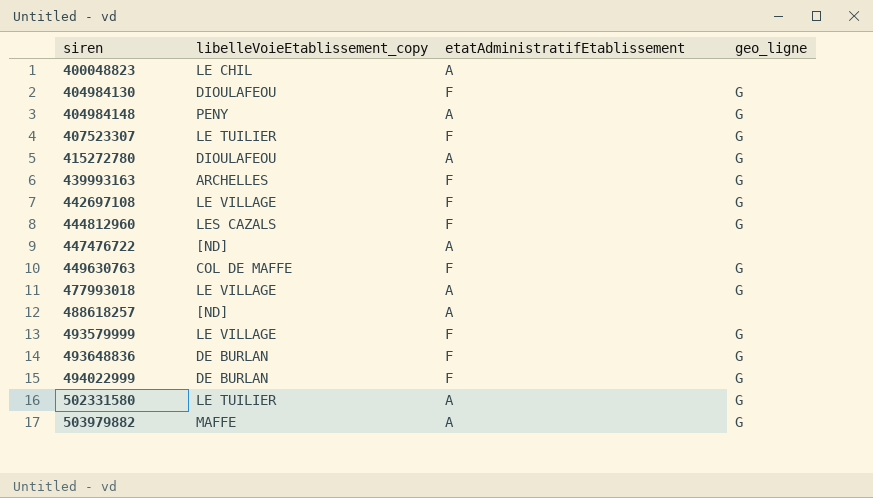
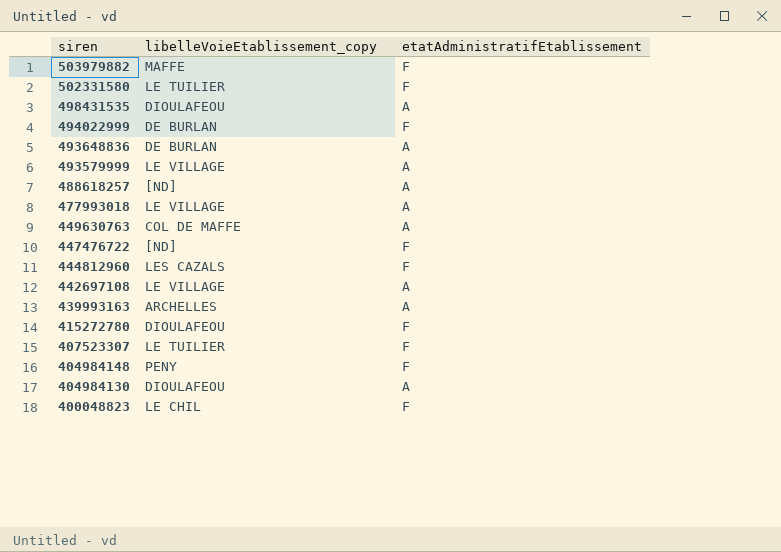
row order: siren ascending -> siren descending
column geo_ligne | position: 4 -> none
503979882 | etatAdministratifEtablissement: A -> F
502331580 | etatAdministratifEtablissement: A -> F
row 498431535: none -> DIOULAFEOU | A
493648836 | etatAdministratifEtablissement: F -> A
493579999 | etatAdministratifEtablissement: F -> A
449630763 | etatAdministratifEtablissement: F -> A
447476722 | etatAdministratifEtablissement: A -> F
442697108 | etatAdministratifEtablissement: F -> A
439993163 | etatAdministratifEtablissement: F -> A
415272780 | etatAdministratifEtablissement: A -> F
404984148 | etatAdministratifEtablissement: A -> F
404984130 | etatAdministratifEtablissement: F -> A
400048823 | etatAdministratifEtablissement: A -> F

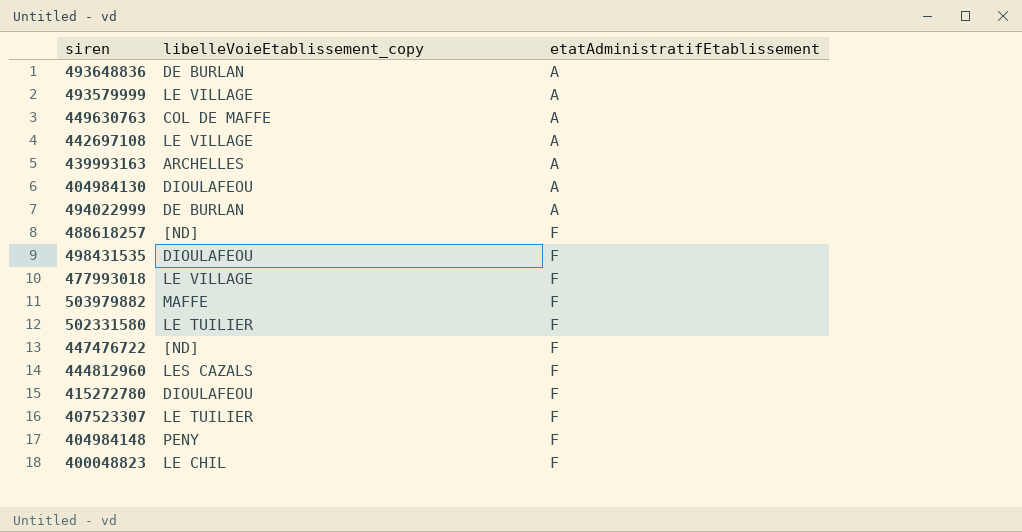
row order: siren descending -> etatAdministratifEtablissement ascending
494022999 | etatAdministratifEtablissement: F -> A
488618257 | etatAdministratifEtablissement: A -> F
498431535 | etatAdministratifEtablissement: A -> F
477993018 | etatAdministratifEtablissement: A -> F

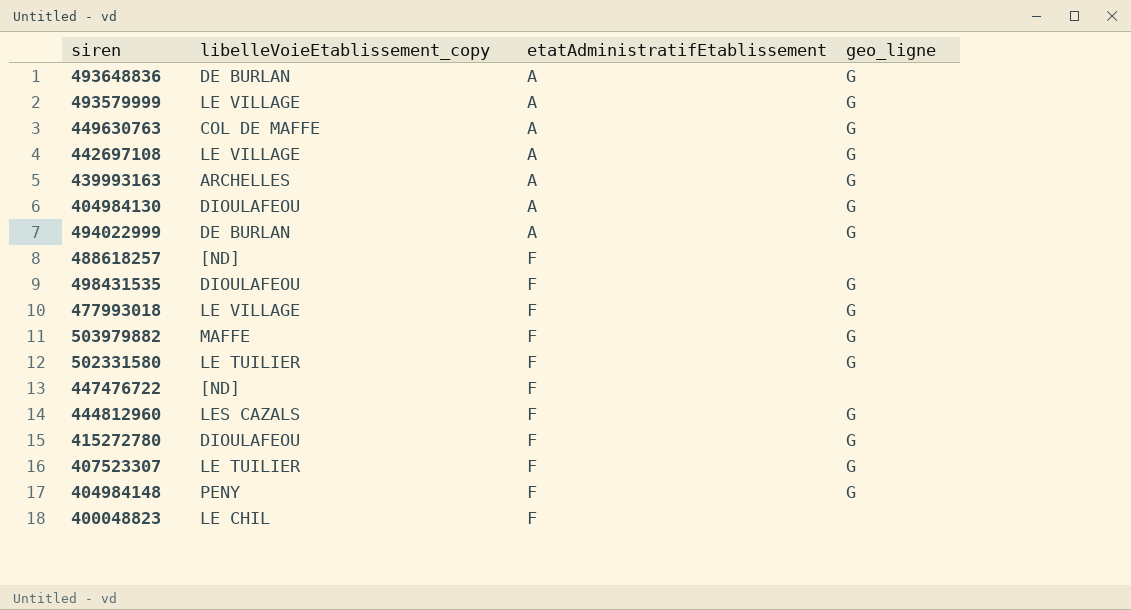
column geo_ligne | position: none -> 4

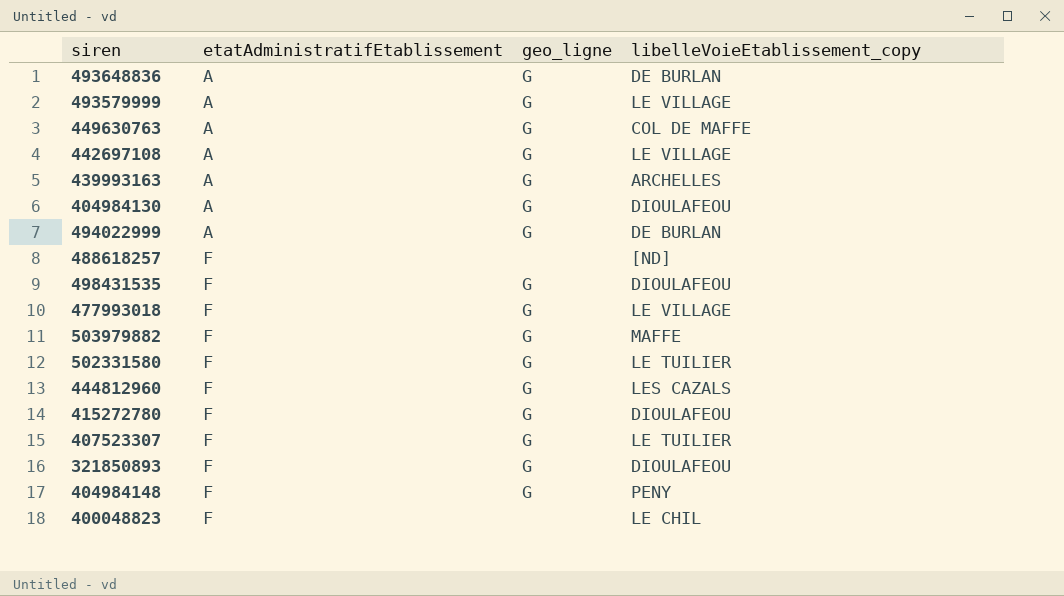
column libelleVoieEtablissement_copy | position: 2 -> 4
row 447476722: [ND] | F | none -> none
row 321850893: none -> F | G | DIOULAFEOU

